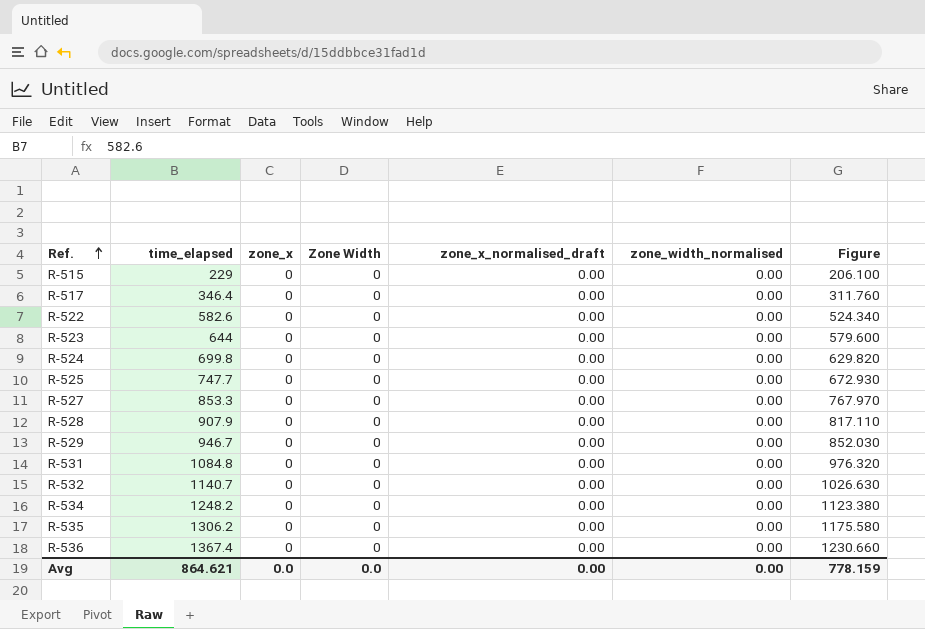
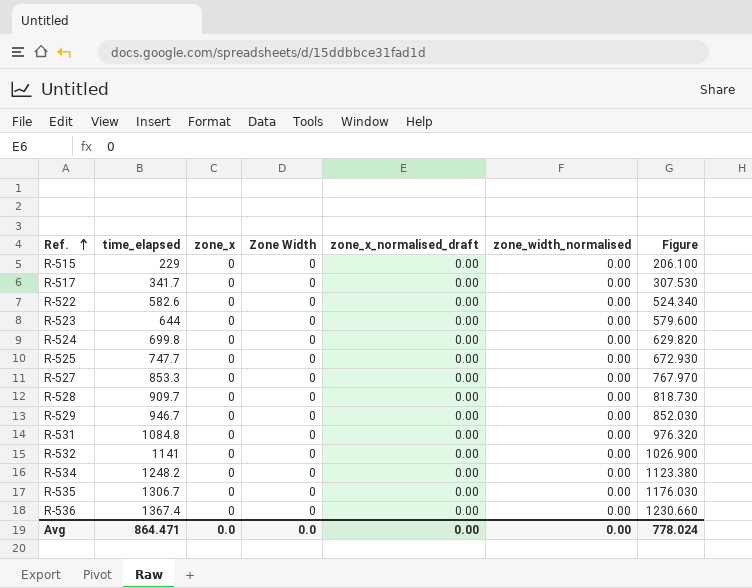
R-517 | time_elapsed: 346.4 -> 341.7
R-517 | Figure: 311.760 -> 307.530
R-528 | time_elapsed: 907.9 -> 909.7
R-528 | Figure: 817.110 -> 818.730
R-532 | time_elapsed: 1140.7 -> 1141
R-532 | Figure: 1026.630 -> 1026.900
R-535 | time_elapsed: 1306.2 -> 1306.7
R-535 | Figure: 1175.580 -> 1176.030
Avg | time_elapsed: 864.621 -> 864.471
Avg | Figure: 778.159 -> 778.024

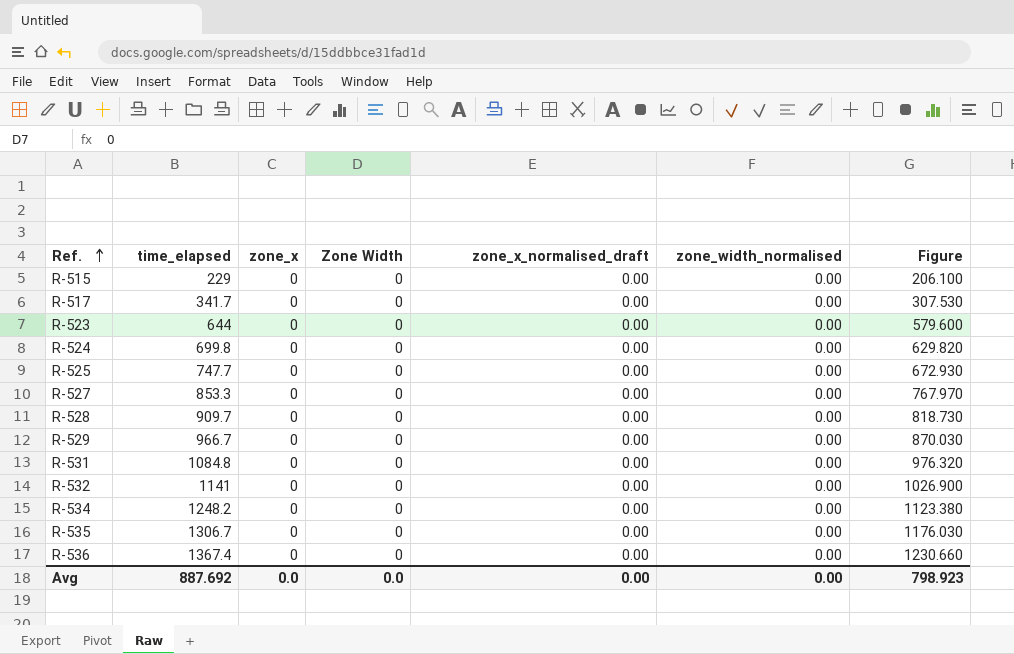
row R-522: 582.6 | 0 | 0 | 0.00 | 0.00 | 524.340 -> none
R-529 | time_elapsed: 946.7 -> 966.7
R-529 | Figure: 852.030 -> 870.030
Avg | time_elapsed: 864.471 -> 887.692
Avg | Figure: 778.024 -> 798.923

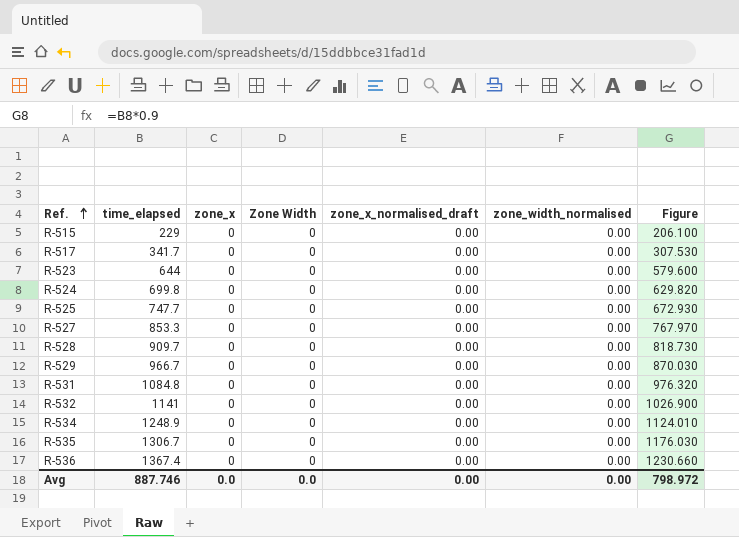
R-534 | time_elapsed: 1248.2 -> 1248.9
R-534 | Figure: 1123.380 -> 1124.010
Avg | time_elapsed: 887.692 -> 887.746
Avg | Figure: 798.923 -> 798.972

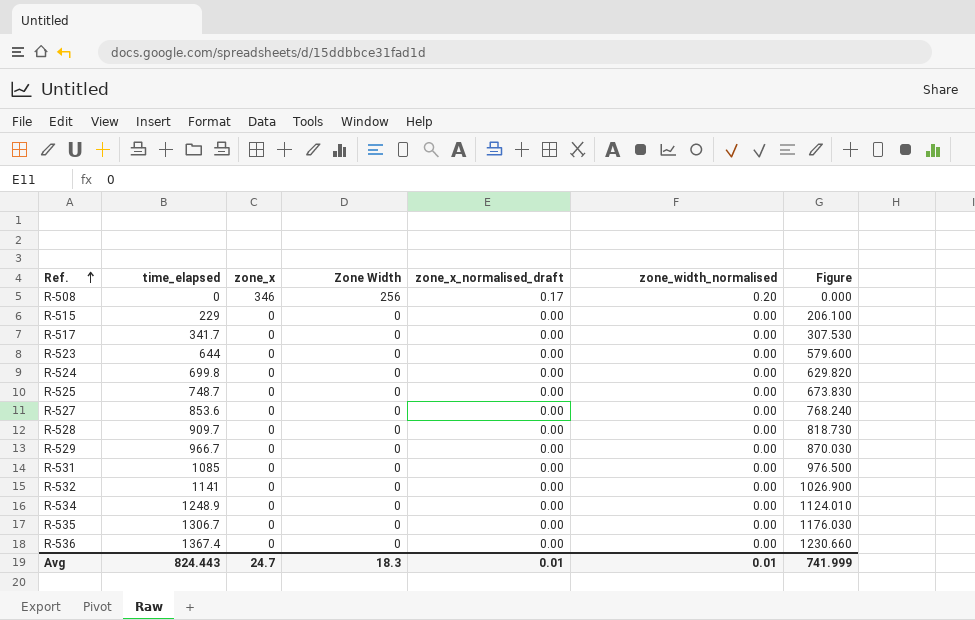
row R-508: none -> 0 | 346 | 256 | 0.17 | 0.20 | 0.000
R-525 | time_elapsed: 747.7 -> 748.7
R-525 | Figure: 672.930 -> 673.830
R-527 | time_elapsed: 853.3 -> 853.6
R-527 | Figure: 767.970 -> 768.240
R-531 | time_elapsed: 1084.8 -> 1085
R-531 | Figure: 976.320 -> 976.500
Avg | time_elapsed: 887.746 -> 824.443
Avg | zone_x: 0.0 -> 24.7
Avg | Zone Width: 0.0 -> 18.3
Avg | zone_x_normalised_draft: 0.00 -> 0.01
Avg | zone_width_normalised: 0.00 -> 0.01
Avg | Figure: 798.972 -> 741.999

